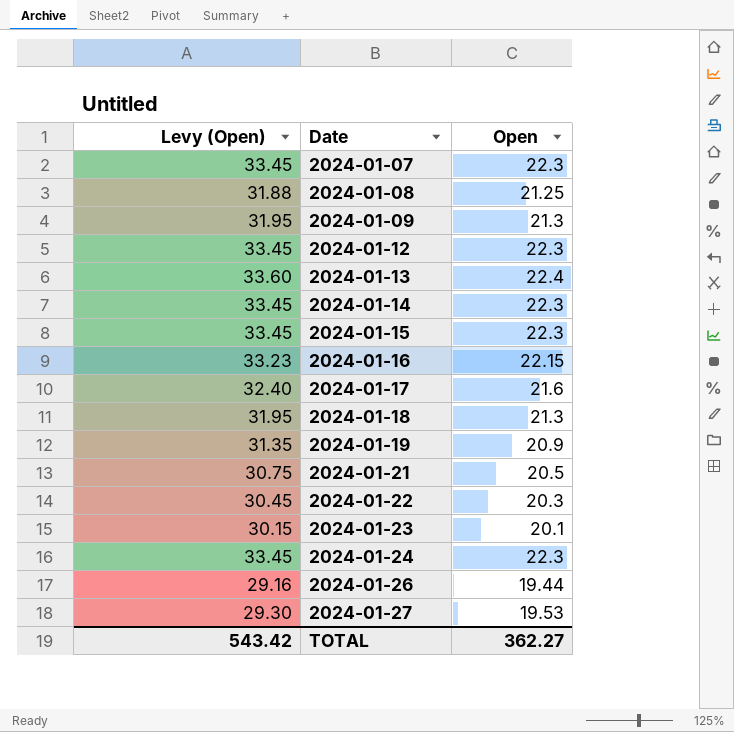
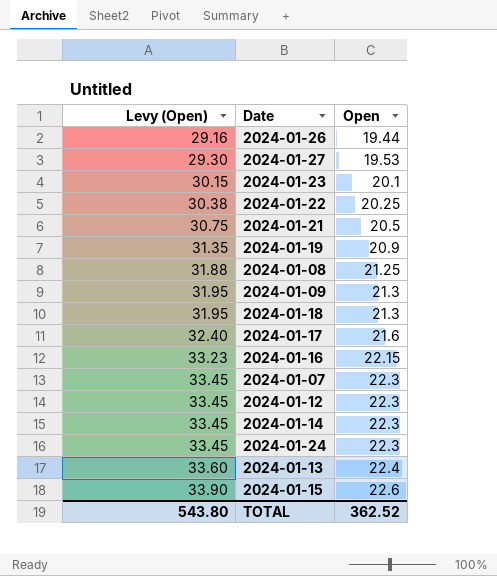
row order: Date ascending -> Levy (Open) ascending
2024-01-22 | Levy (Open): 30.45 -> 30.38
2024-01-22 | Open: 20.3 -> 20.25
2024-01-15 | Levy (Open): 33.45 -> 33.90
2024-01-15 | Open: 22.3 -> 22.6
TOTAL | Levy (Open): 543.42 -> 543.80
TOTAL | Open: 362.27 -> 362.52

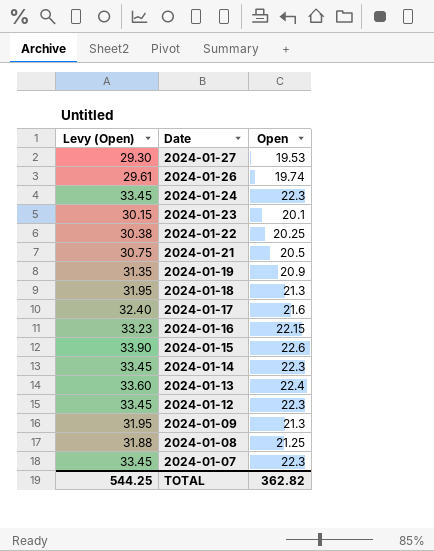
row order: Levy (Open) ascending -> Date descending
2024-01-26 | Levy (Open): 29.16 -> 29.61
2024-01-26 | Open: 19.44 -> 19.74
TOTAL | Levy (Open): 543.80 -> 544.25
TOTAL | Open: 362.52 -> 362.82

